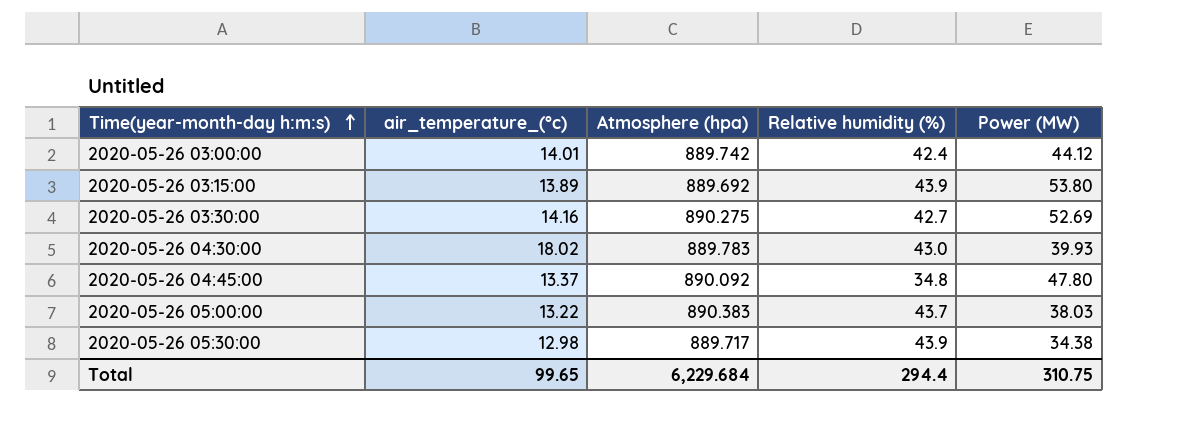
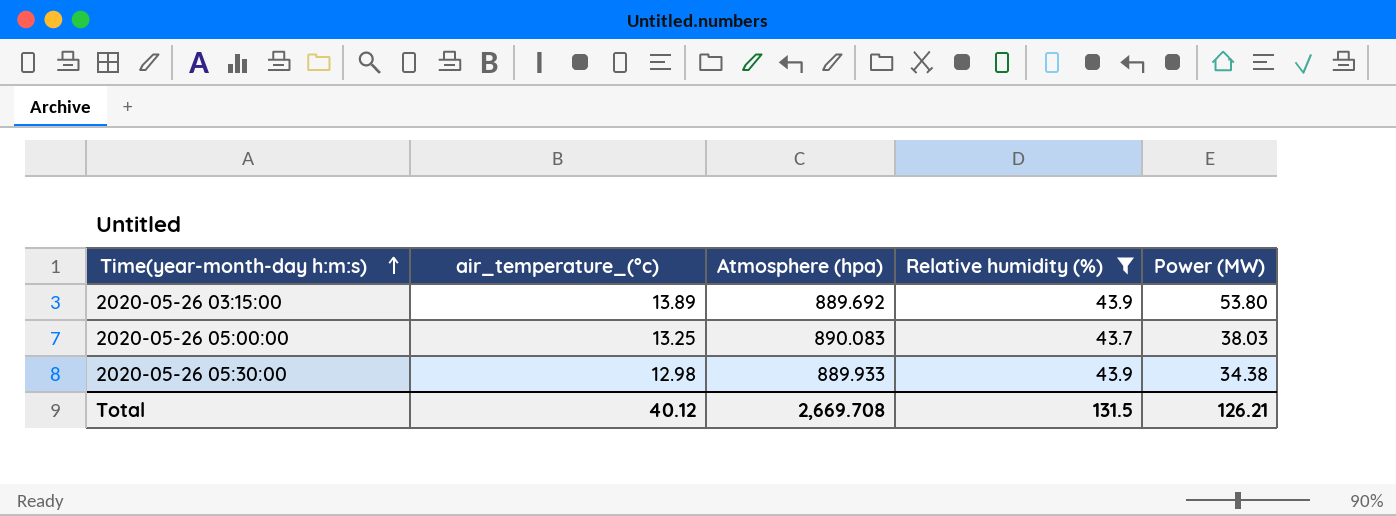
filter: none -> Relative humidity (%) >= 43.7
2020-05-26 05:00:00 | air_temperature_(°c): 13.22 -> 13.25
2020-05-26 05:00:00 | Atmosphere (hpa): 890.383 -> 890.083
2020-05-26 05:30:00 | Atmosphere (hpa): 889.717 -> 889.933
Total | air_temperature_(°c): 99.65 -> 40.12
Total | Atmosphere (hpa): 6,229.684 -> 2,669.708
Total | Relative humidity (%): 294.4 -> 131.5
Total | Power (MW): 310.75 -> 126.21

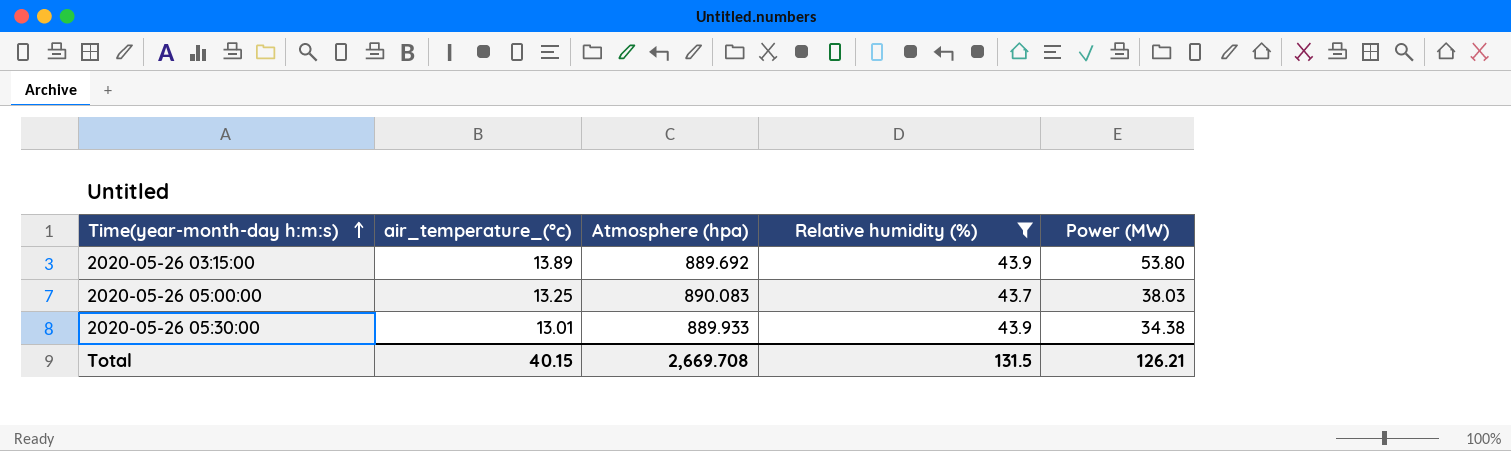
2020-05-26 05:30:00 | air_temperature_(°c): 12.98 -> 13.01
Total | air_temperature_(°c): 40.12 -> 40.15

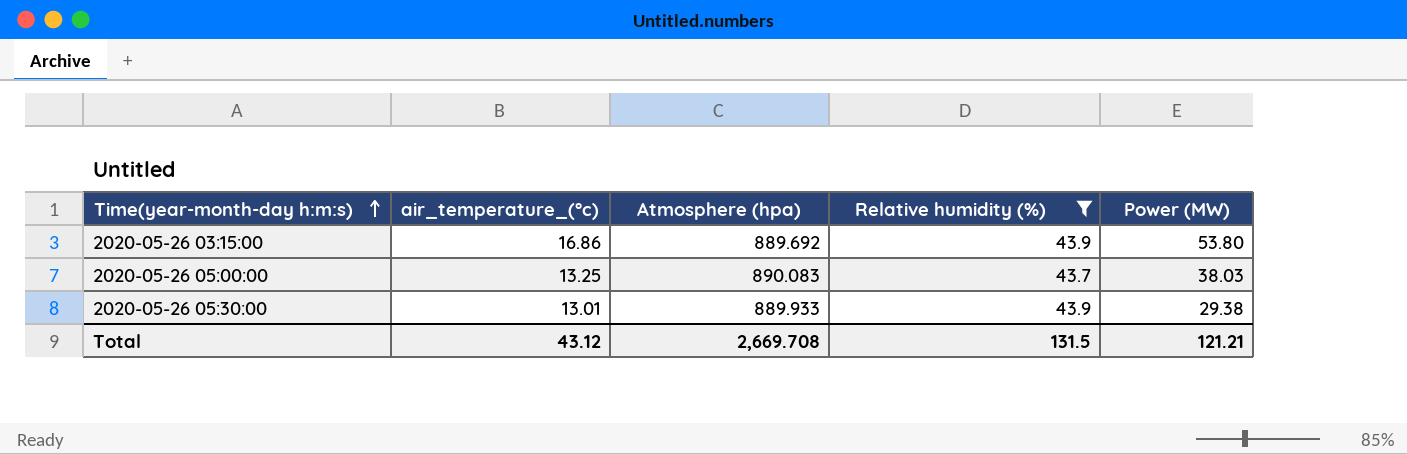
2020-05-26 03:15:00 | air_temperature_(°c): 13.89 -> 16.86
2020-05-26 05:30:00 | Power (MW): 34.38 -> 29.38
Total | air_temperature_(°c): 40.15 -> 43.12
Total | Power (MW): 126.21 -> 121.21

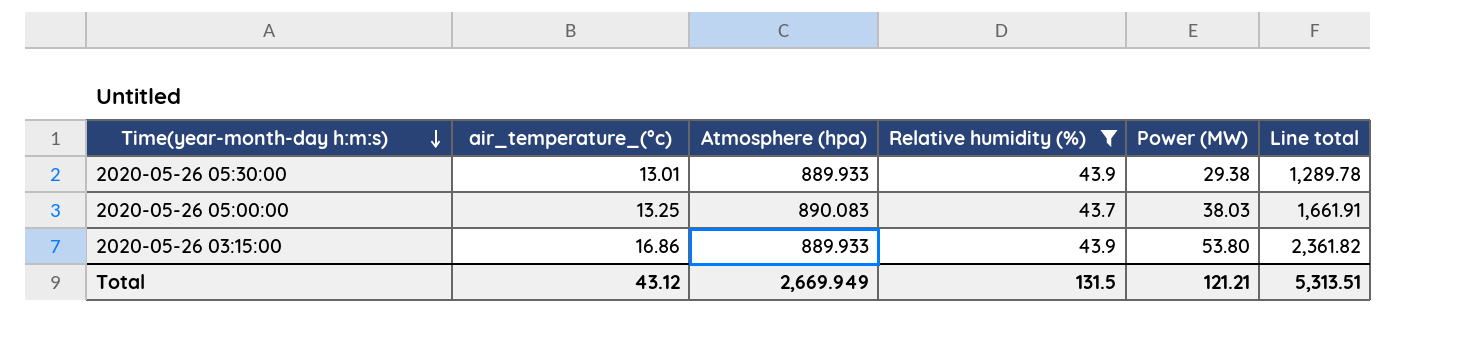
row order: Time(year-month-day h:m:s) ascending -> Time(year-month-day h:m:s) descending
column Line total | formula: none -> [Relative humidity (%)] * [Power (MW)]
2020-05-26 03:15:00 | Atmosphere (hpa): 889.692 -> 889.933
Total | Atmosphere (hpa): 2,669.708 -> 2,669.949

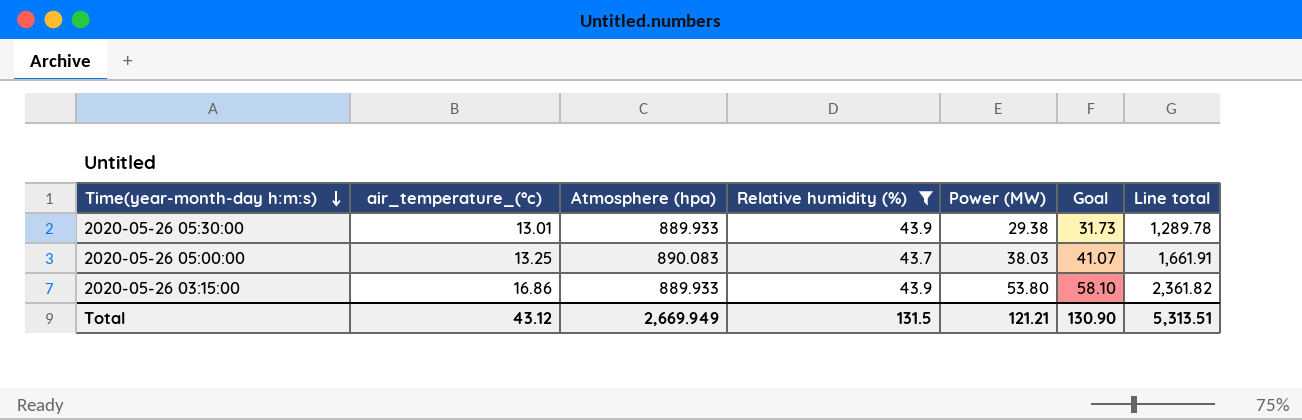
column Goal | formula: none -> [Power (MW)] * 1.08

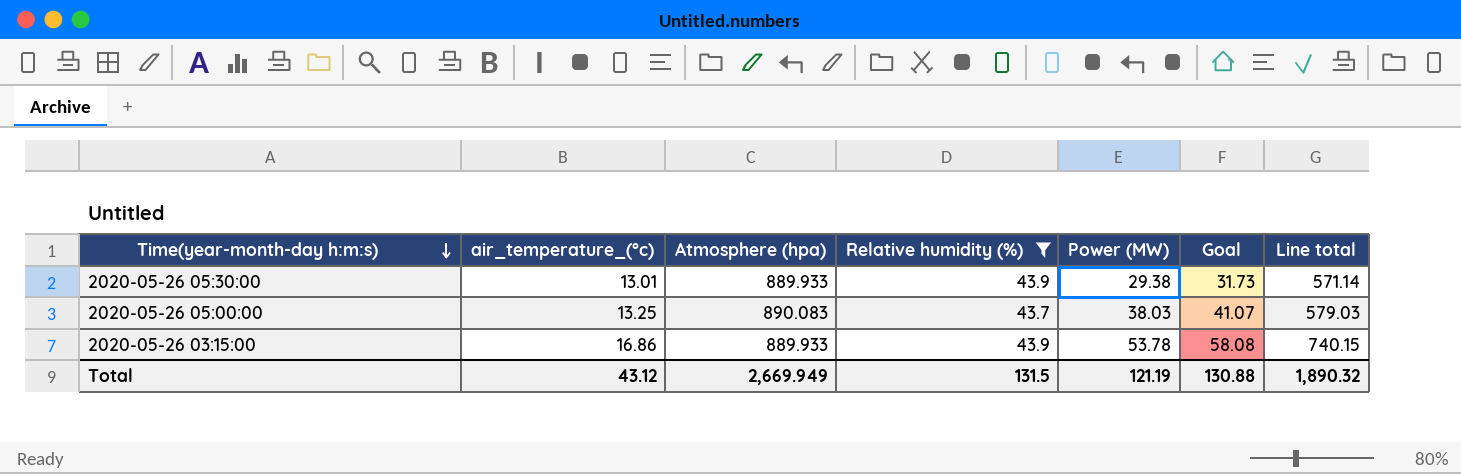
column Line total | formula: [Relative humidity (%)] * [Power (MW)] -> [air_temperature_(°c)] * [Relative humidity (%)]
2020-05-26 03:15:00 | Power (MW): 53.80 -> 53.78
2020-05-26 03:15:00 | Goal: 58.10 -> 58.08
Total | Power (MW): 121.21 -> 121.19
Total | Goal: 130.90 -> 130.88
Total | Line total: 5,313.51 -> 1,890.32

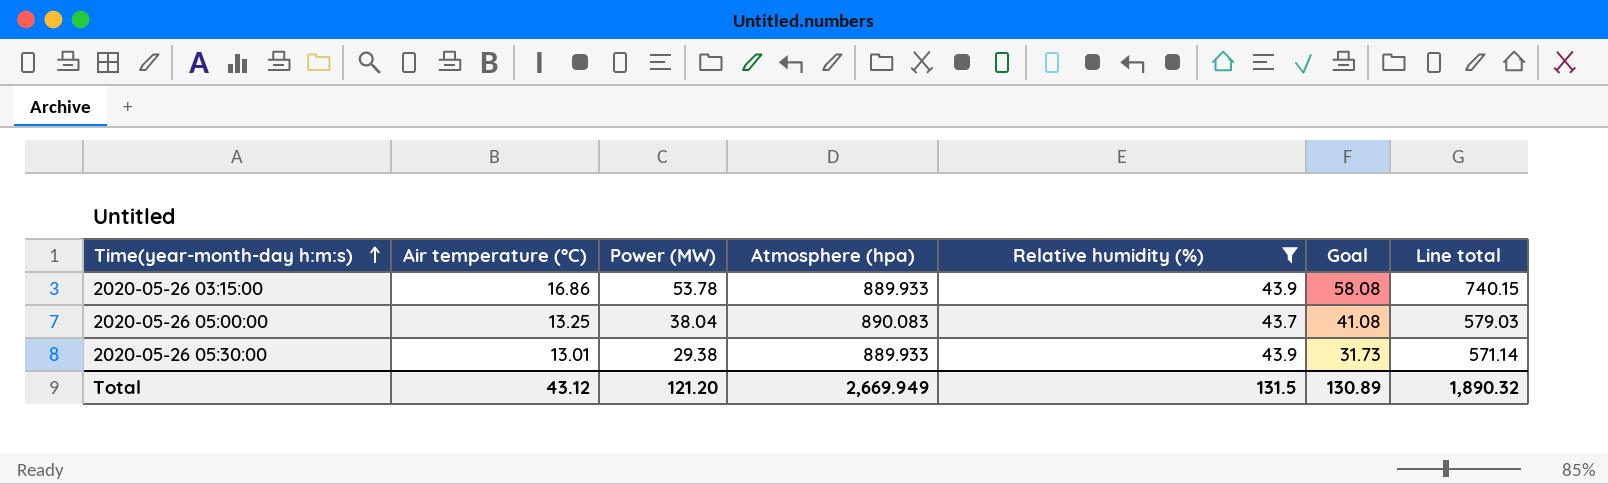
row order: Time(year-month-day h:m:s) descending -> Time(year-month-day h:m:s) ascending
column name: air_temperature_(°c) -> Air temperature (°C)
column Power (MW) | position: 5 -> 3
2020-05-26 05:00:00 | Power (MW): 38.03 -> 38.04
2020-05-26 05:00:00 | Goal: 41.07 -> 41.08
Total | Power (MW): 121.19 -> 121.20
Total | Goal: 130.88 -> 130.89

